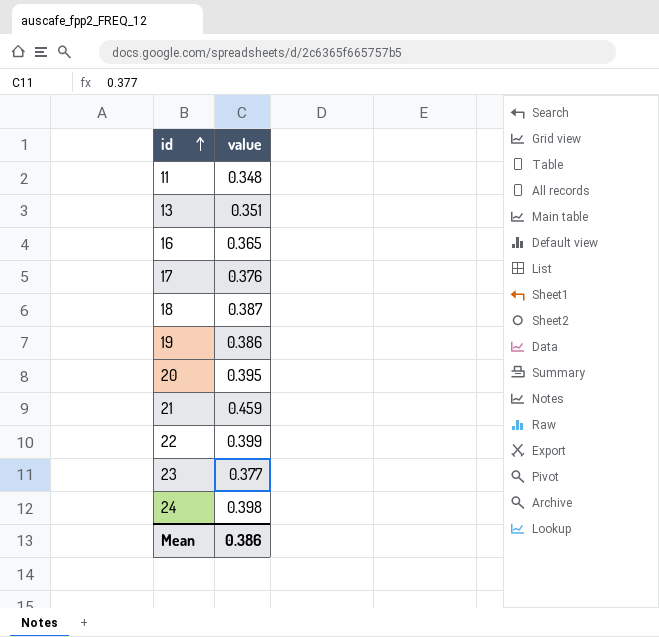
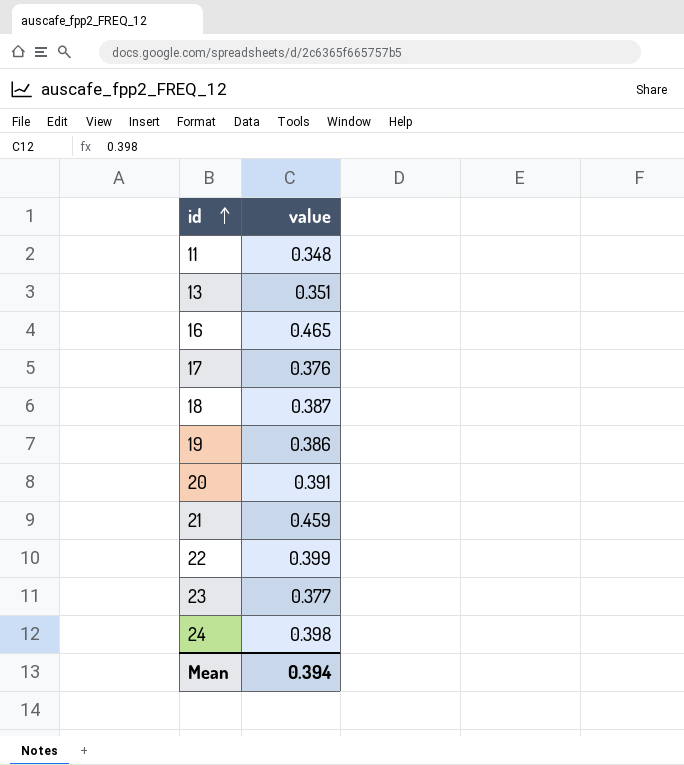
16 | value: 0.365 -> 0.465
20 | value: 0.395 -> 0.391
Mean | value: 0.386 -> 0.394

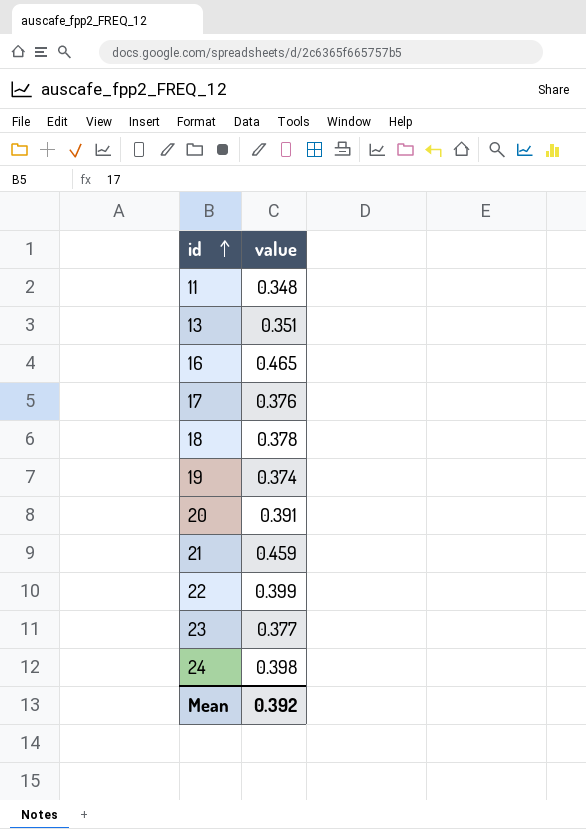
18 | value: 0.387 -> 0.378
19 | value: 0.386 -> 0.374
Mean | value: 0.394 -> 0.392

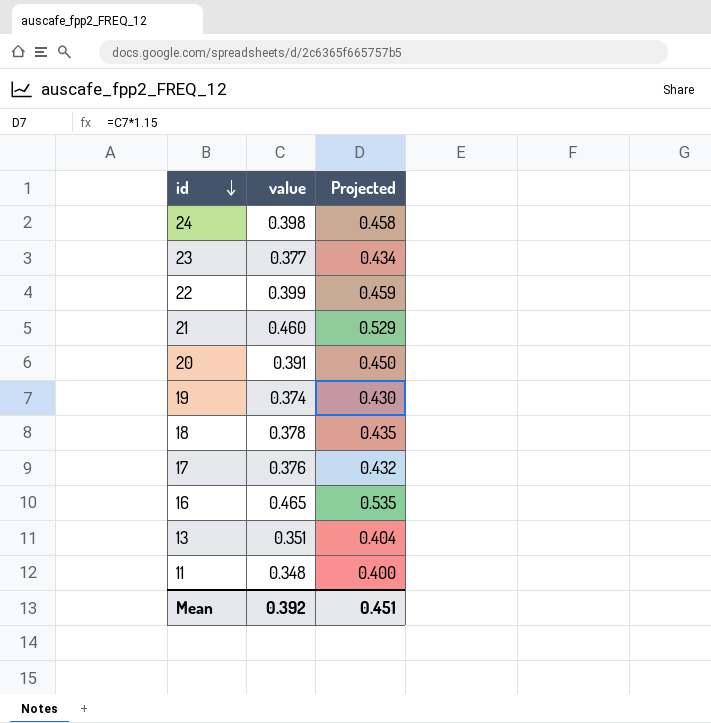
row order: id ascending -> id descending
column Projected | formula: none -> [value] * 1.15
21 | value: 0.459 -> 0.460

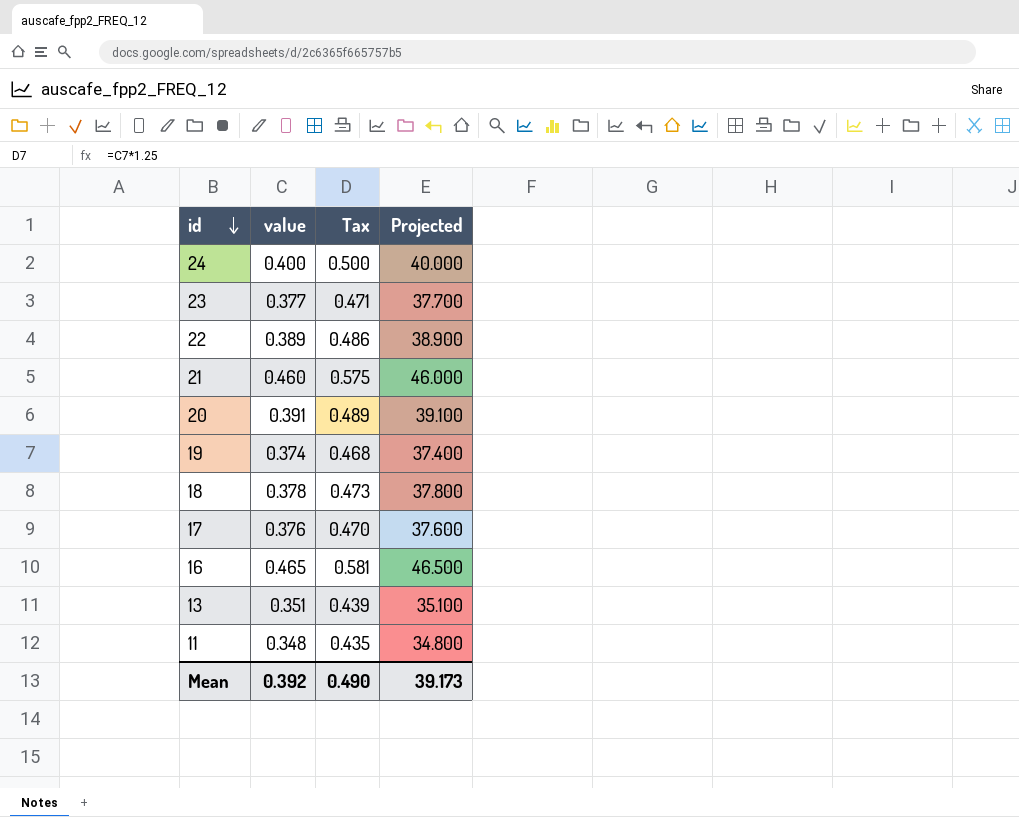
column Tax | formula: none -> [value] * 1.25
column Projected | formula: [value] * 1.15 -> [value] * 100
24 | value: 0.398 -> 0.400
22 | value: 0.399 -> 0.389
Mean | Projected: 0.451 -> 39.173

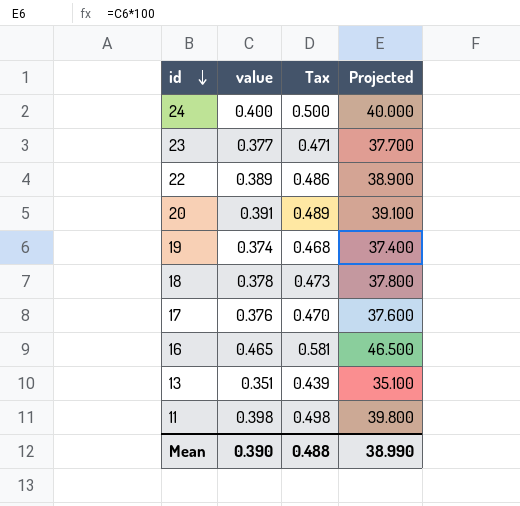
row 21: 0.460 | 0.575 | 46.000 -> none
11 | value: 0.348 -> 0.398
11 | Tax: 0.435 -> 0.498
11 | Projected: 34.800 -> 39.800
Mean | value: 0.392 -> 0.390
Mean | Tax: 0.490 -> 0.488
Mean | Projected: 39.173 -> 38.990

